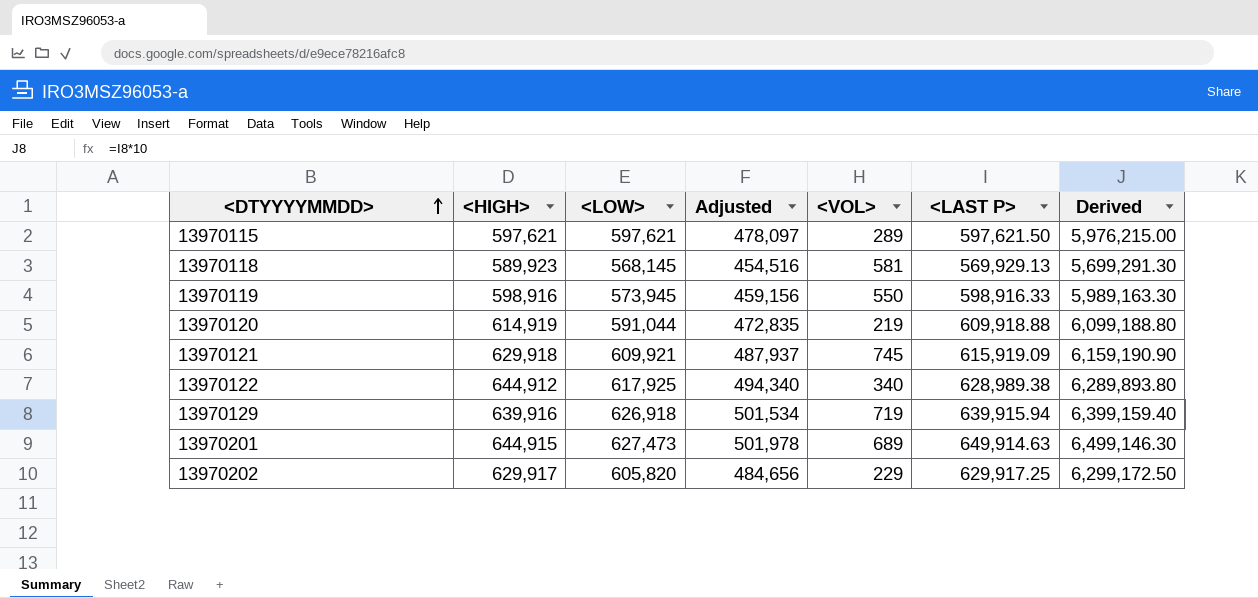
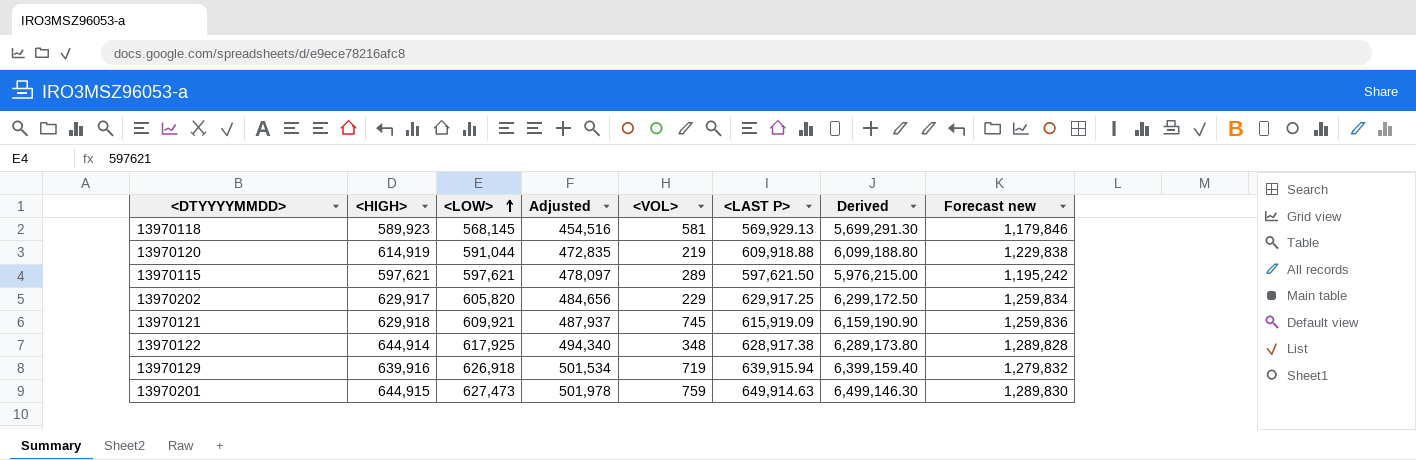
row order: <DTYYYYMMDD> ascending -> <LOW> ascending
column Forecast new | formula: none -> [<HIGH>] * 2
row 13970119: 598,916 | 573,945 | 459,156 | 550 | 598,916.33 | 5,989,163.30 -> none
13970122 | <HIGH>: 644,912 -> 644,914
13970122 | <VOL>: 340 -> 348
13970122 | <LAST P>: 628,989.38 -> 628,917.38
13970122 | Derived: 6,289,893.80 -> 6,289,173.80
13970201 | <VOL>: 689 -> 759

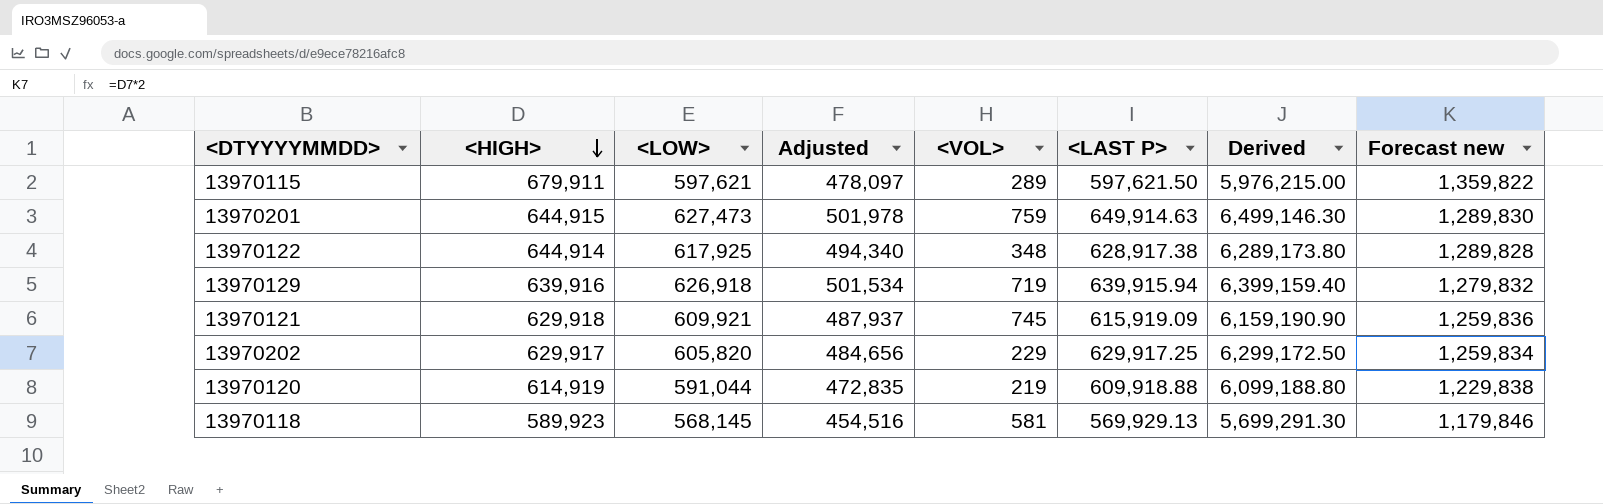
row order: <LOW> ascending -> <HIGH> descending
13970115 | <HIGH>: 597,621 -> 679,911
13970115 | Forecast new: 1,195,242 -> 1,359,822

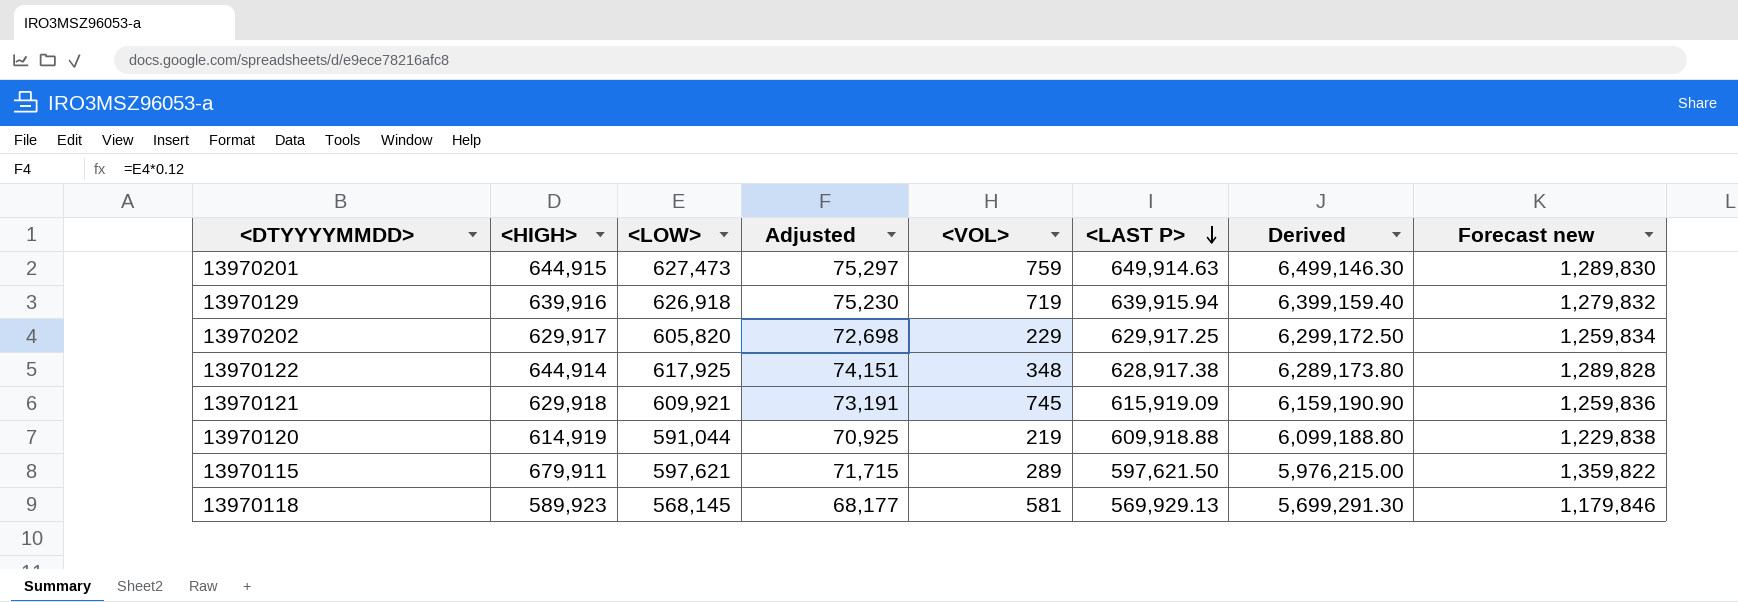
row order: <HIGH> descending -> <LAST P> descending
column Adjusted | formula: [<LOW>] * 0.8 -> [<LOW>] * 0.12

